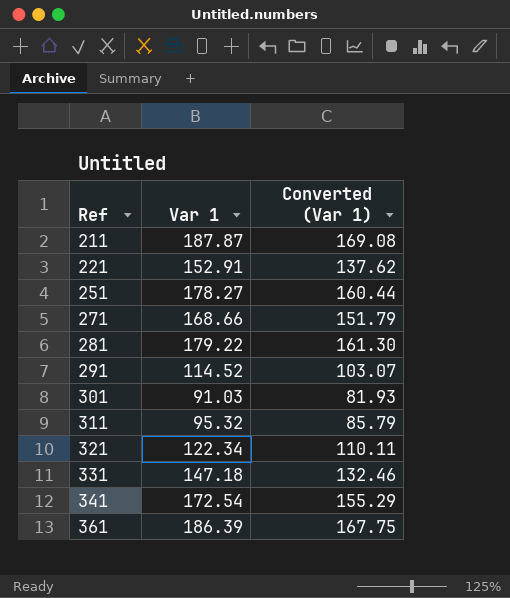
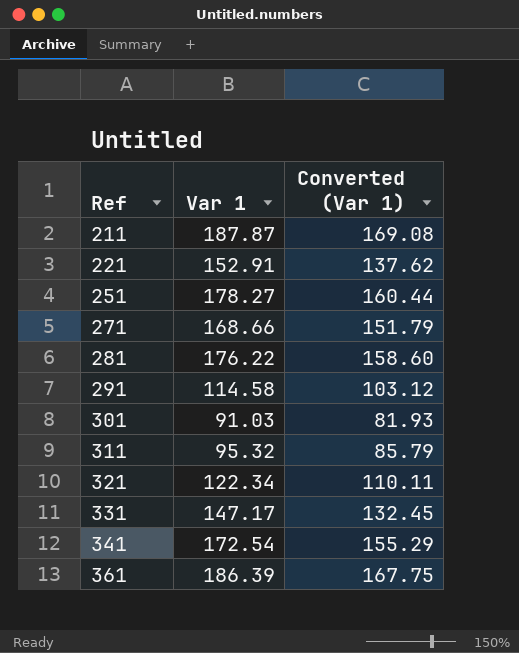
281 | Var 1: 179.22 -> 176.22
281 | Converted (Var 1): 161.30 -> 158.60
291 | Var 1: 114.52 -> 114.58
291 | Converted (Var 1): 103.07 -> 103.12
331 | Var 1: 147.18 -> 147.17
331 | Converted (Var 1): 132.46 -> 132.45

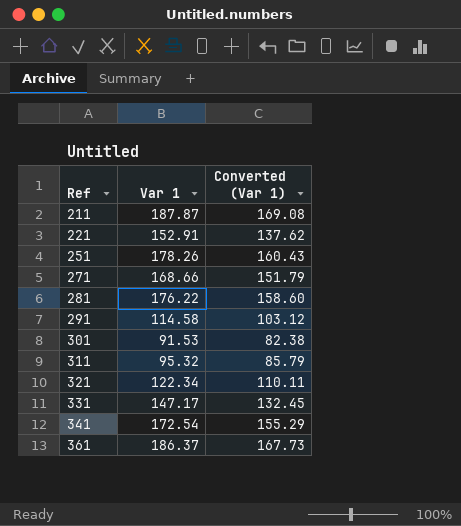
251 | Var 1: 178.27 -> 178.26
251 | Converted (Var 1): 160.44 -> 160.43
301 | Var 1: 91.03 -> 91.53
301 | Converted (Var 1): 81.93 -> 82.38
361 | Var 1: 186.39 -> 186.37
361 | Converted (Var 1): 167.75 -> 167.73

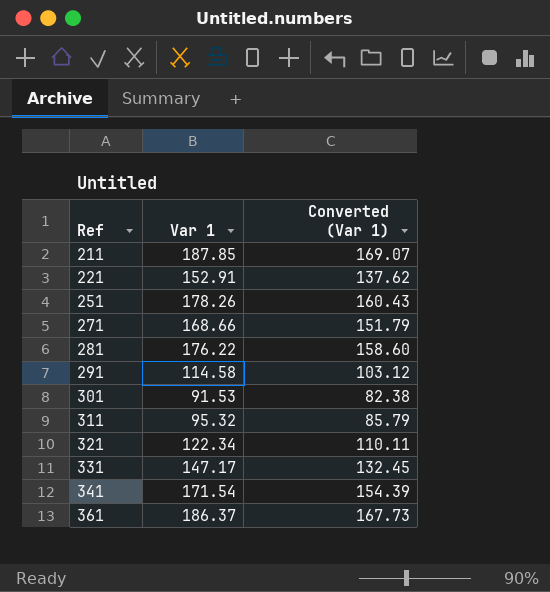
211 | Var 1: 187.87 -> 187.85
211 | Converted (Var 1): 169.08 -> 169.07
341 | Var 1: 172.54 -> 171.54
341 | Converted (Var 1): 155.29 -> 154.39

